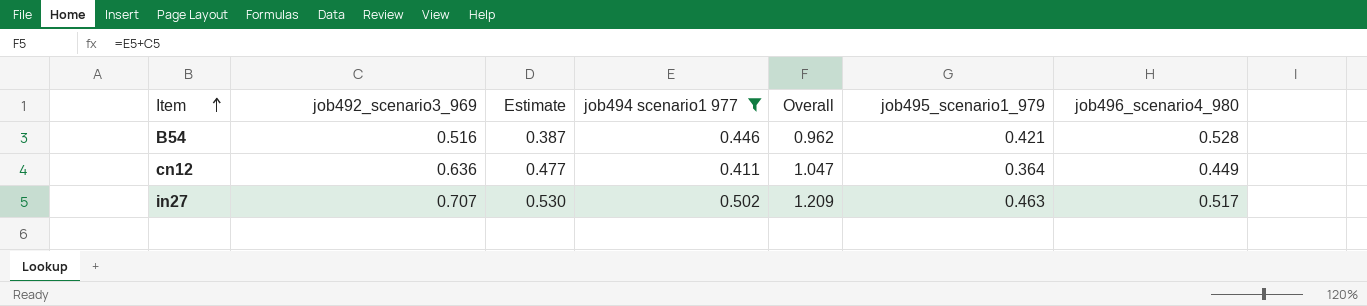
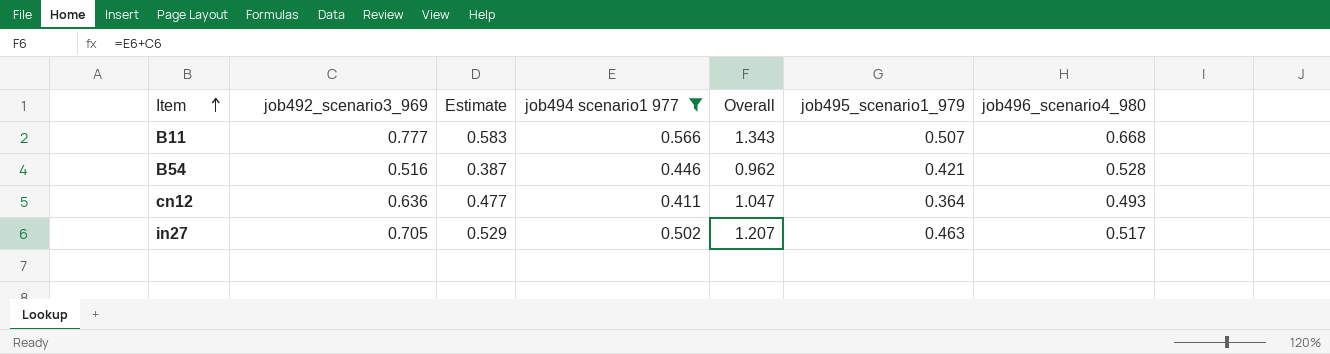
row B11: none -> 0.777 | 0.583 | 0.566 | 1.343 | 0.507 | 0.668
cn12 | job496_scenario4_980: 0.449 -> 0.493
in27 | job492_scenario3_969: 0.707 -> 0.705
in27 | Estimate: 0.530 -> 0.529
in27 | Overall: 1.209 -> 1.207

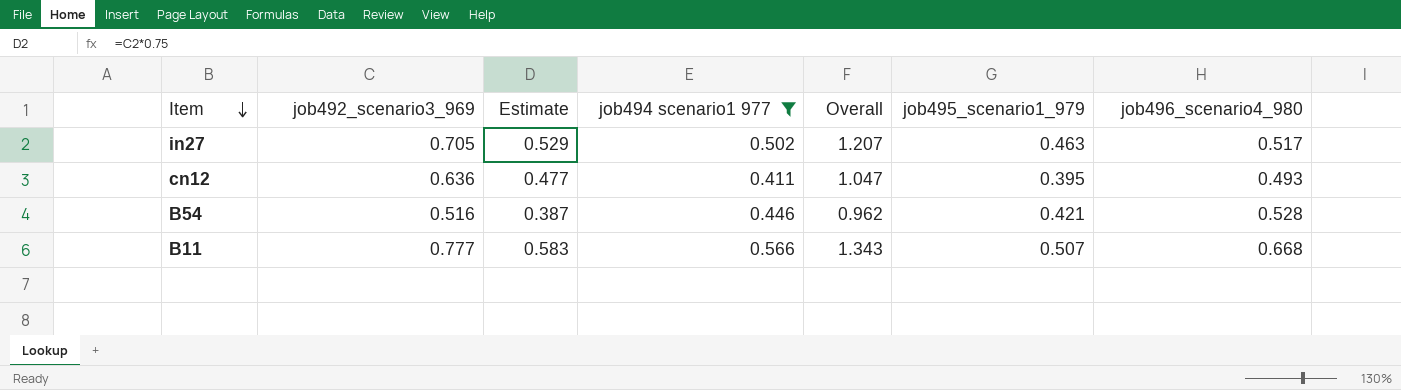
row order: Item ascending -> Item descending
cn12 | job495_scenario1_979: 0.364 -> 0.395

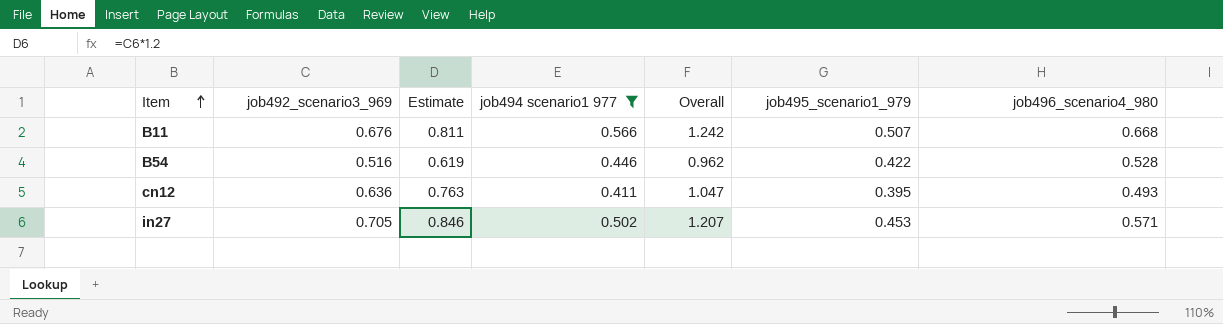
row order: Item descending -> Item ascending
column Estimate | formula: [job492_scenario3_969] * 0.75 -> [job492_scenario3_969] * 1.2
B11 | job492_scenario3_969: 0.777 -> 0.676
B11 | Overall: 1.343 -> 1.242
B54 | job495_scenario1_979: 0.421 -> 0.422
in27 | job495_scenario1_979: 0.463 -> 0.453
in27 | job496_scenario4_980: 0.517 -> 0.571

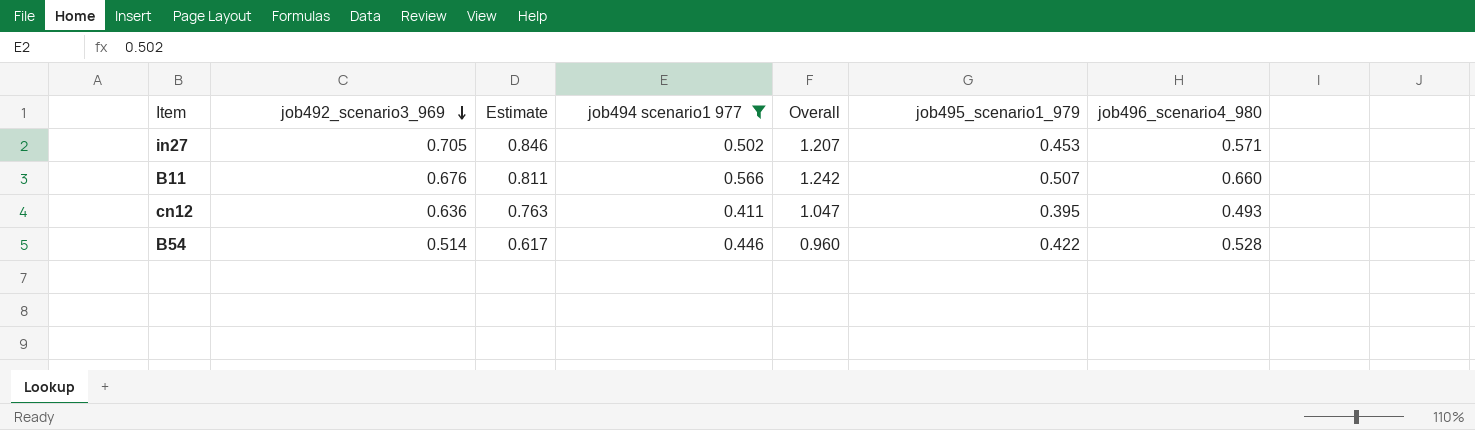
row order: Item ascending -> job492_scenario3_969 descending
B11 | job496_scenario4_980: 0.668 -> 0.660
B54 | job492_scenario3_969: 0.516 -> 0.514
B54 | Estimate: 0.619 -> 0.617
B54 | Overall: 0.962 -> 0.960

